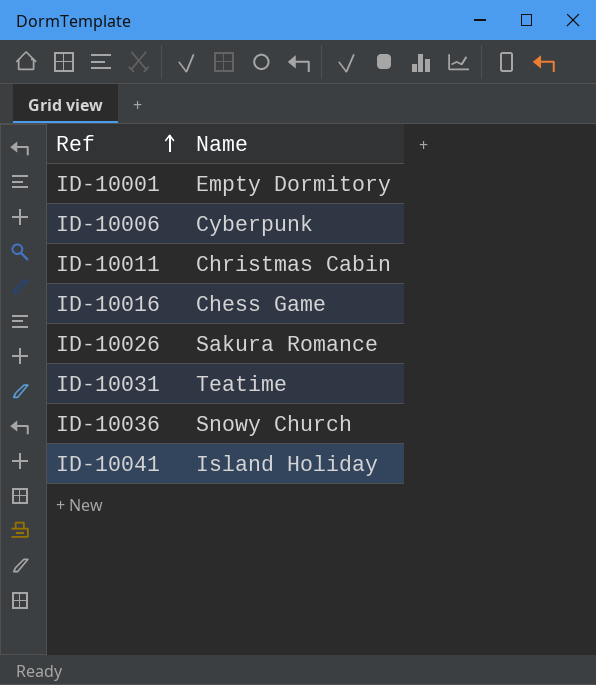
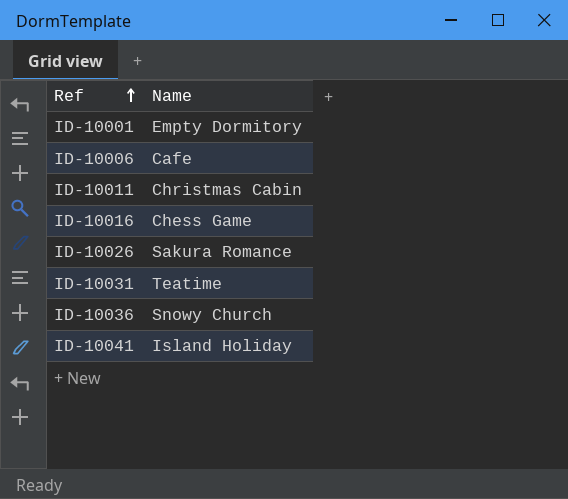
ID-10006 | Name: Cyberpunk -> Cafe

